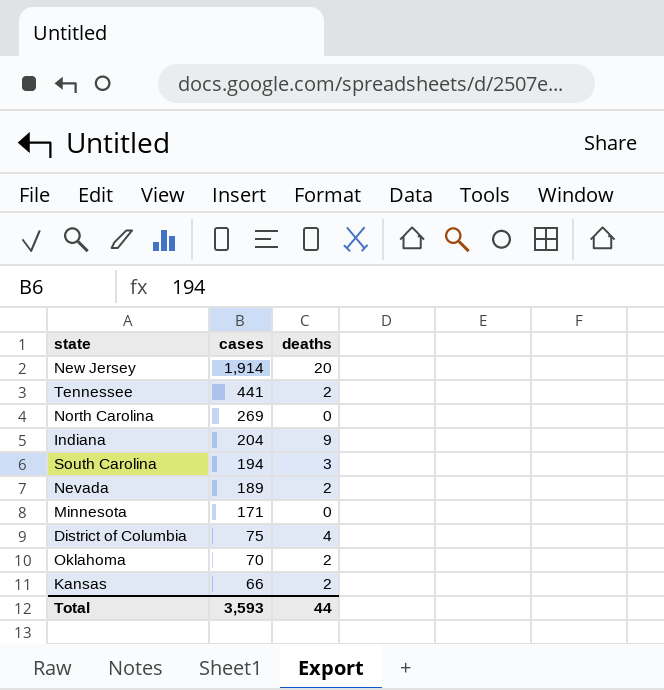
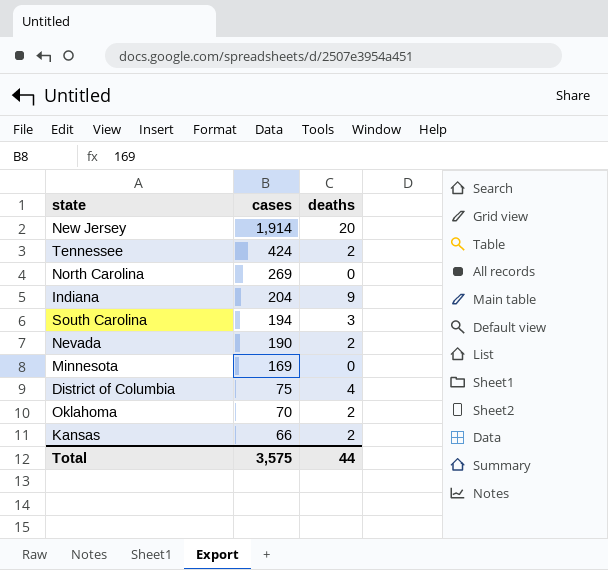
Tennessee | cases: 441 -> 424
Nevada | cases: 189 -> 190
Minnesota | cases: 171 -> 169
Total | cases: 3,593 -> 3,575

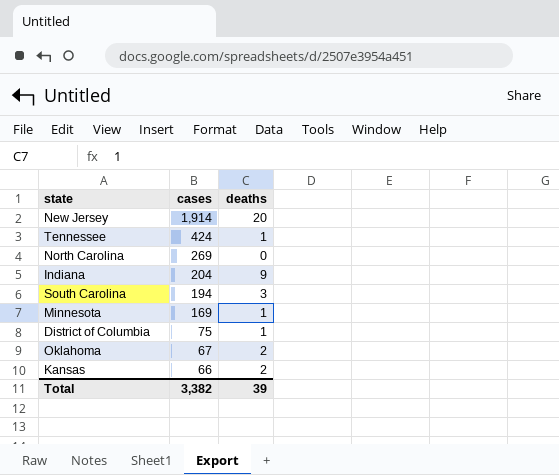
row Nevada: 190 | 2 -> none
Tennessee | deaths: 2 -> 1
Minnesota | deaths: 0 -> 1
District of Columbia | deaths: 4 -> 1
Oklahoma | cases: 70 -> 67
Total | cases: 3,575 -> 3,382
Total | deaths: 44 -> 39

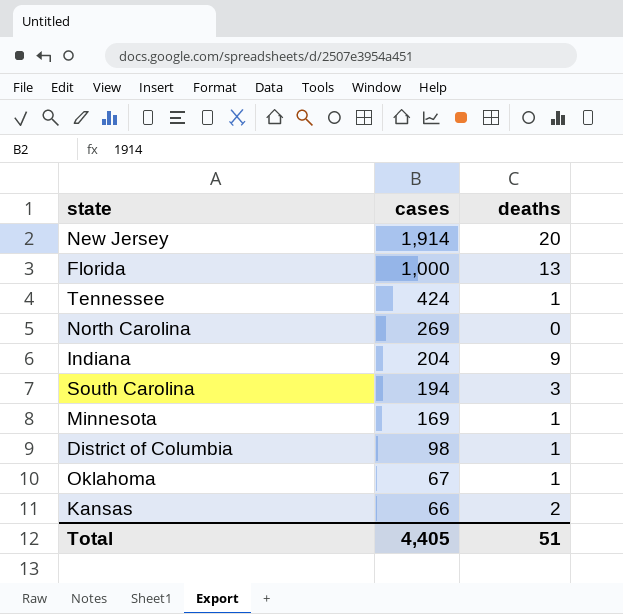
row Florida: none -> 1,000 | 13
District of Columbia | cases: 75 -> 98
Oklahoma | deaths: 2 -> 1
Total | cases: 3,382 -> 4,405
Total | deaths: 39 -> 51

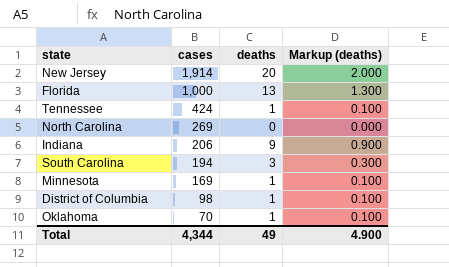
column Markup (deaths) | formula: none -> [deaths] * 0.1
row Kansas: 66 | 2 -> none
Indiana | cases: 204 -> 206
Oklahoma | cases: 67 -> 70
Total | cases: 4,405 -> 4,344
Total | deaths: 51 -> 49

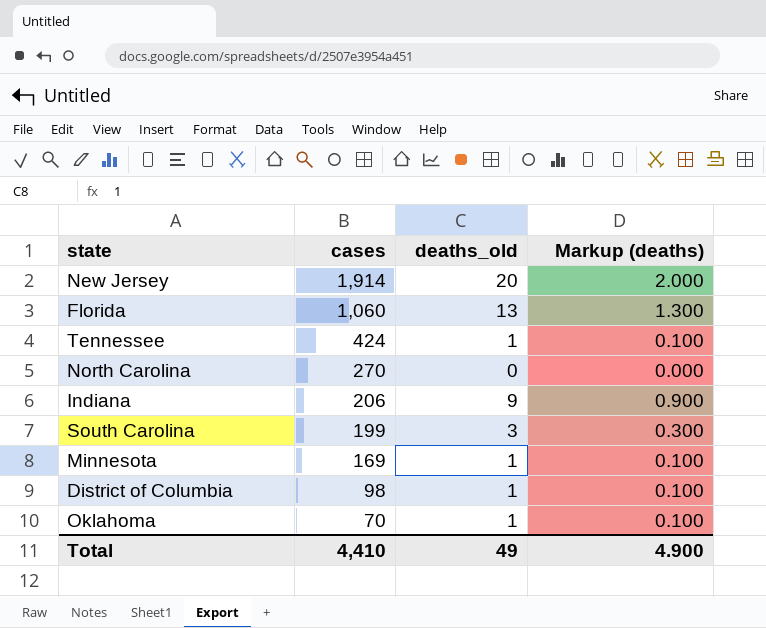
column name: deaths -> deaths_old
Florida | cases: 1,000 -> 1,060
North Carolina | cases: 269 -> 270
South Carolina | cases: 194 -> 199
Total | cases: 4,344 -> 4,410

